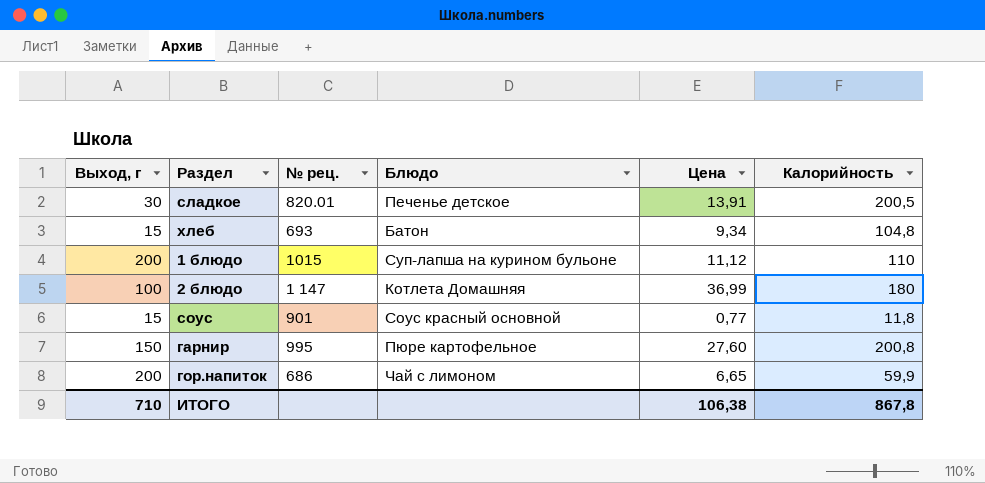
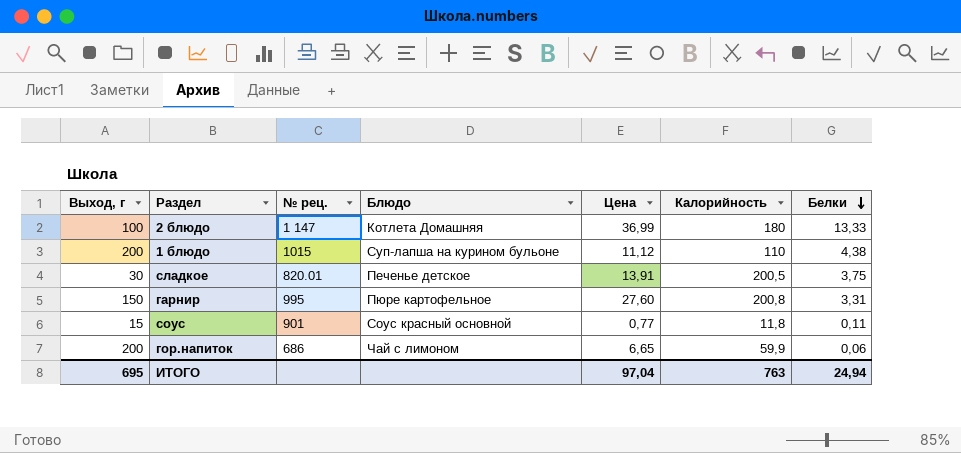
row order: none -> Белки descending
column Белки | position: none -> 7
row хлеб: 15 | 693 | Батон | 9,34 | 104,8 -> none
ИТОГО | Выход, г: 710 -> 695
ИТОГО | Цена: 106,38 -> 97,04
ИТОГО | Калорийность: 867,8 -> 763

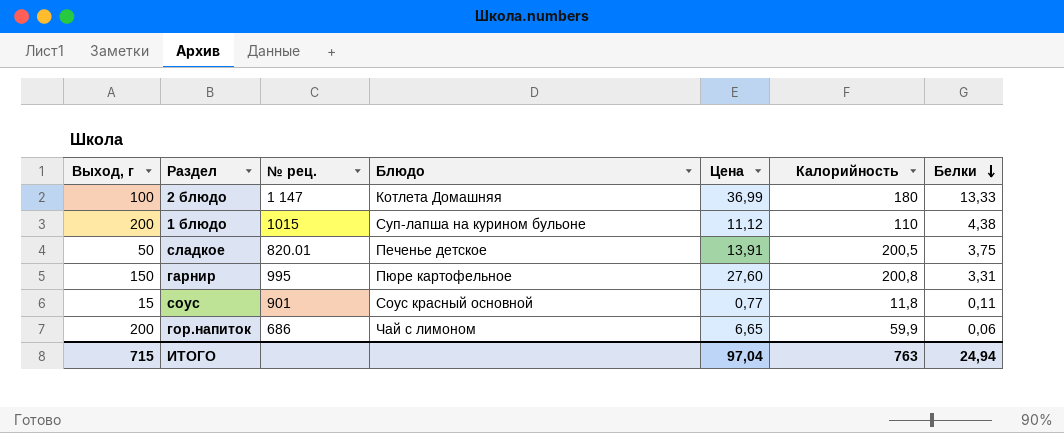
сладкое | Выход, г: 30 -> 50
ИТОГО | Выход, г: 695 -> 715

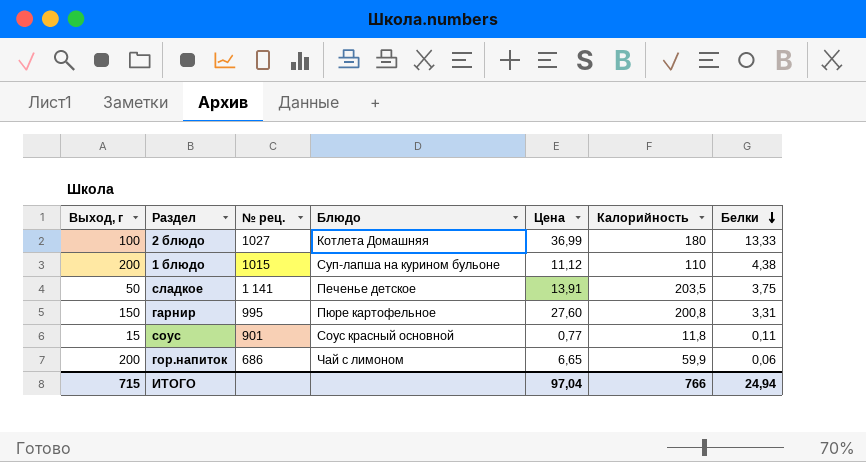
2 блюдо | № рец.: 1 147 -> 1027
сладкое | № рец.: 820.01 -> 1 141
сладкое | Калорийность: 200,5 -> 203,5
ИТОГО | Калорийность: 763 -> 766

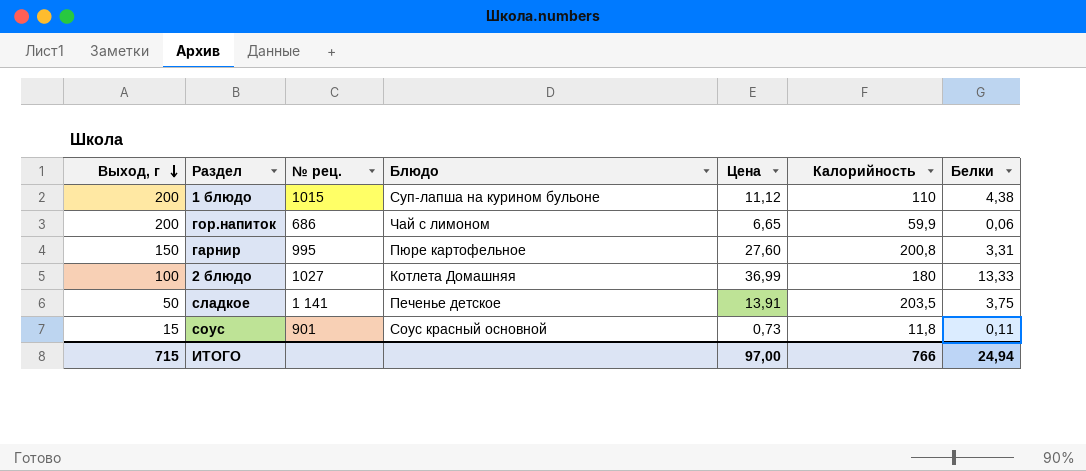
row order: Белки descending -> Выход, г descending
соус | Цена: 0,77 -> 0,73
ИТОГО | Цена: 97,04 -> 97,00

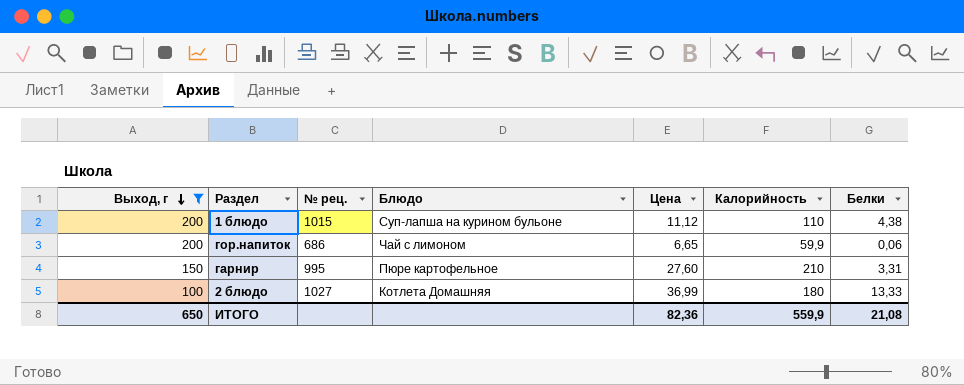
filter: none -> Выход, г >= 100
гарнир | Калорийность: 200,8 -> 210
ИТОГО | Выход, г: 715 -> 650
ИТОГО | Цена: 97,00 -> 82,36
ИТОГО | Калорийность: 766 -> 559,9
ИТОГО | Белки: 24,94 -> 21,08

